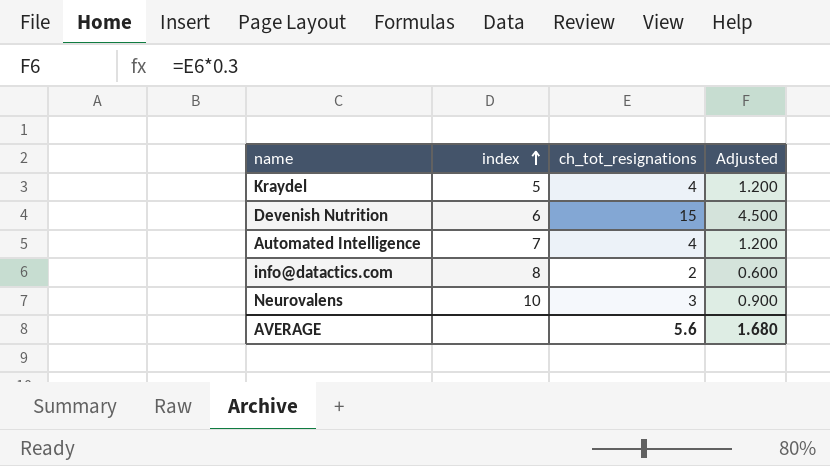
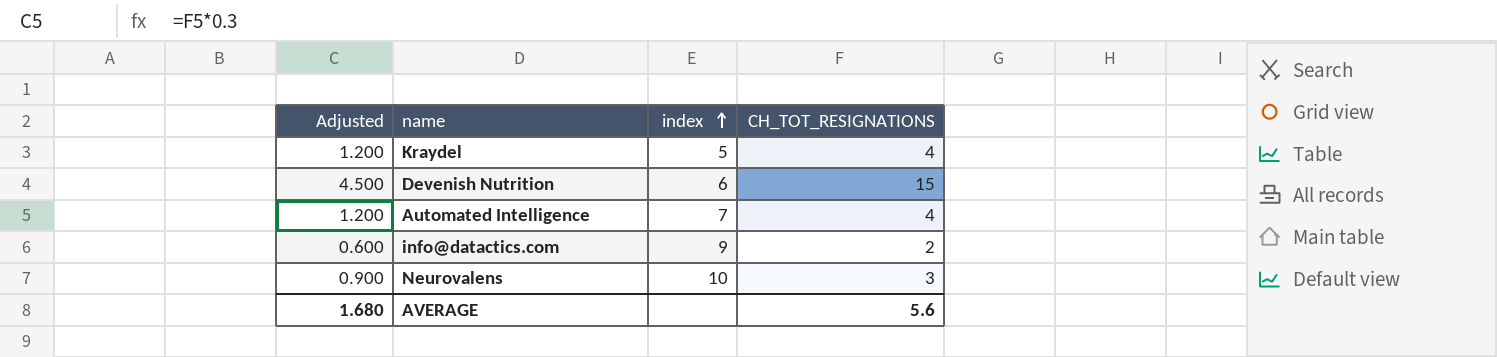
column Adjusted | position: 4 -> 1
column name: ch_tot_resignations -> CH_TOT_RESIGNATIONS
info@datactics.com | index: 8 -> 9

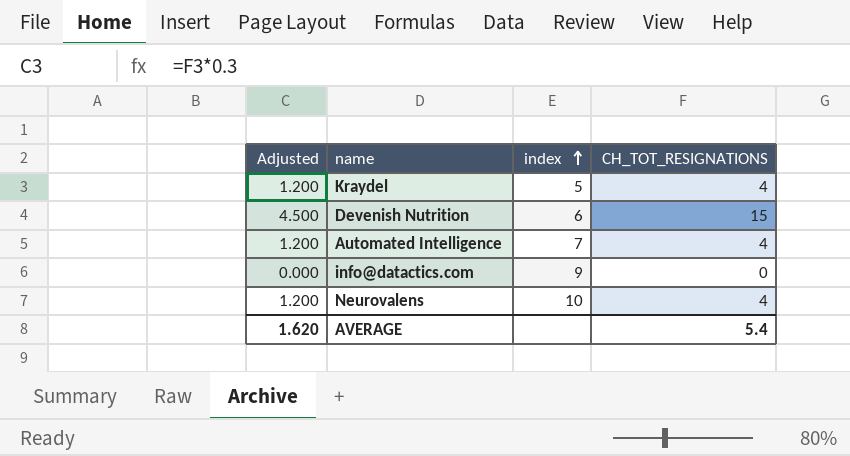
info@datactics.com | Adjusted: 0.600 -> 0.000
info@datactics.com | CH_TOT_RESIGNATIONS: 2 -> 0
Neurovalens | Adjusted: 0.900 -> 1.200
Neurovalens | CH_TOT_RESIGNATIONS: 3 -> 4
AVERAGE | Adjusted: 1.680 -> 1.620
AVERAGE | CH_TOT_RESIGNATIONS: 5.6 -> 5.4

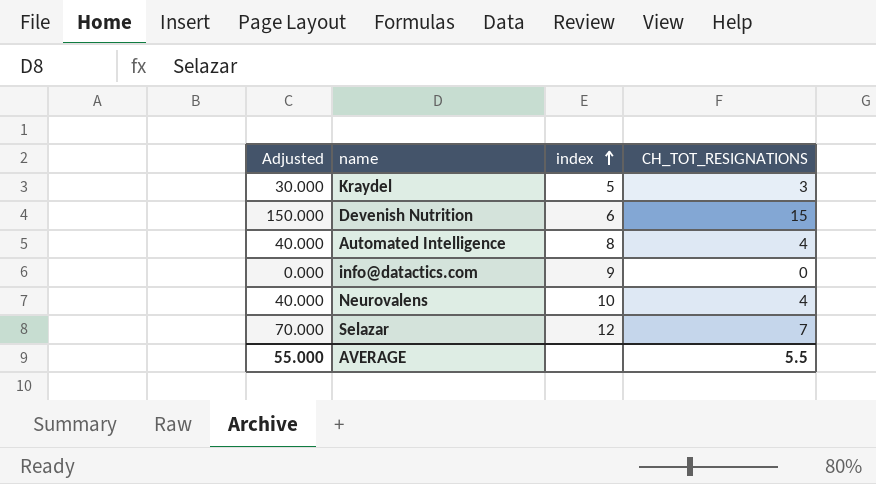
column Adjusted | formula: [CH_TOT_RESIGNATIONS] * 0.3 -> [CH_TOT_RESIGNATIONS] * 10
Kraydel | CH_TOT_RESIGNATIONS: 4 -> 3
Automated Intelligence | index: 7 -> 8
row Selazar: none -> 70.000 | 12 | 7
AVERAGE | Adjusted: 1.620 -> 55.000
AVERAGE | CH_TOT_RESIGNATIONS: 5.4 -> 5.5

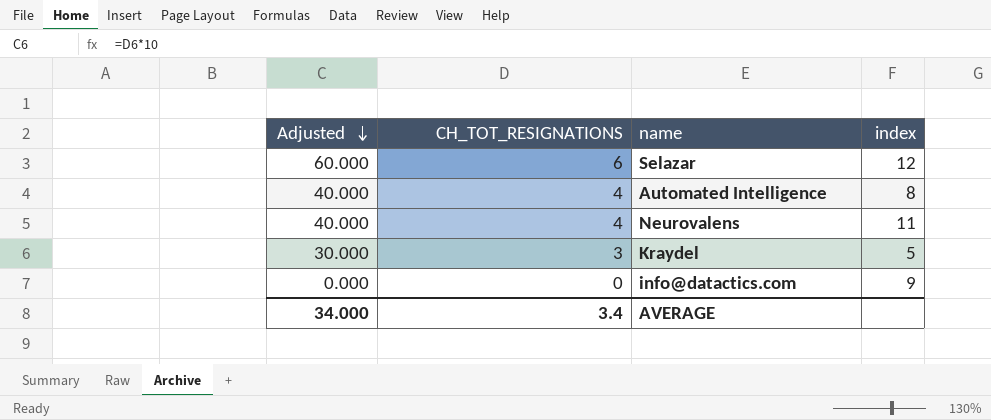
row order: index ascending -> Adjusted descending
column CH_TOT_RESIGNATIONS | position: 4 -> 2
row Devenish Nutrition: 150.000 | 6 | 15 -> none
Selazar | Adjusted: 70.000 -> 60.000
Selazar | CH_TOT_RESIGNATIONS: 7 -> 6
Neurovalens | index: 10 -> 11
AVERAGE | Adjusted: 55.000 -> 34.000
AVERAGE | CH_TOT_RESIGNATIONS: 5.5 -> 3.4

